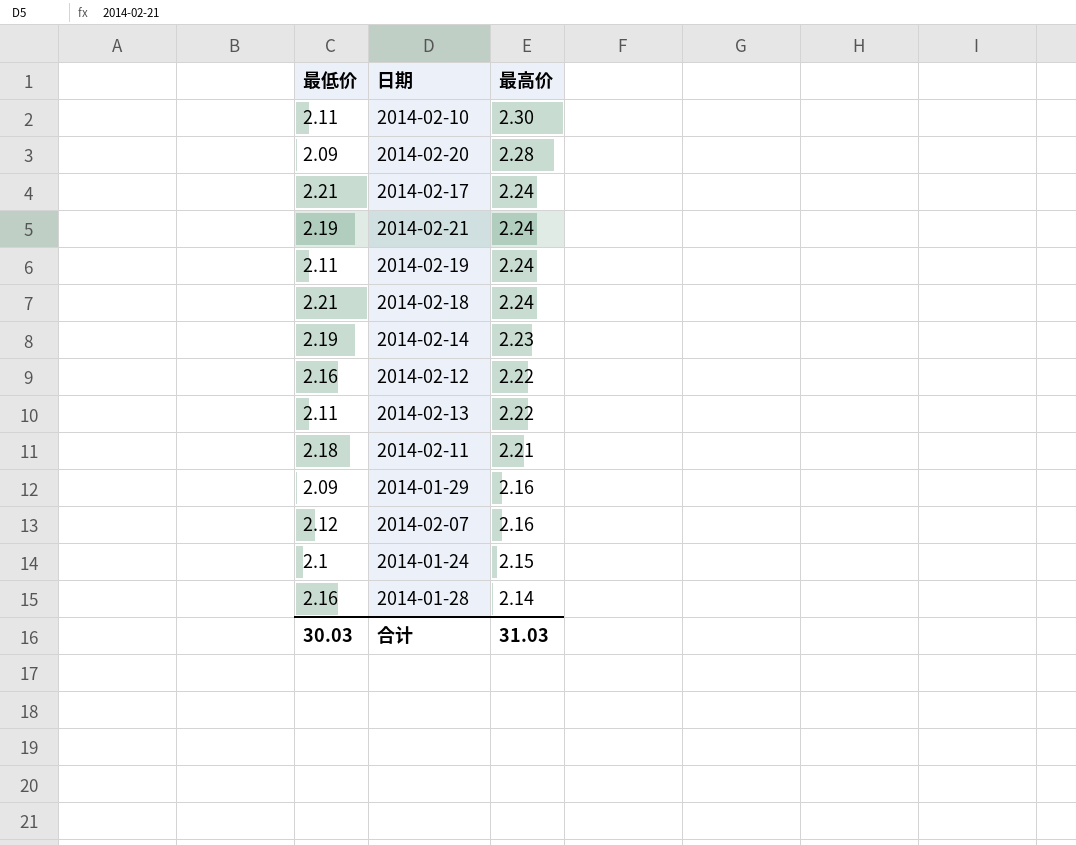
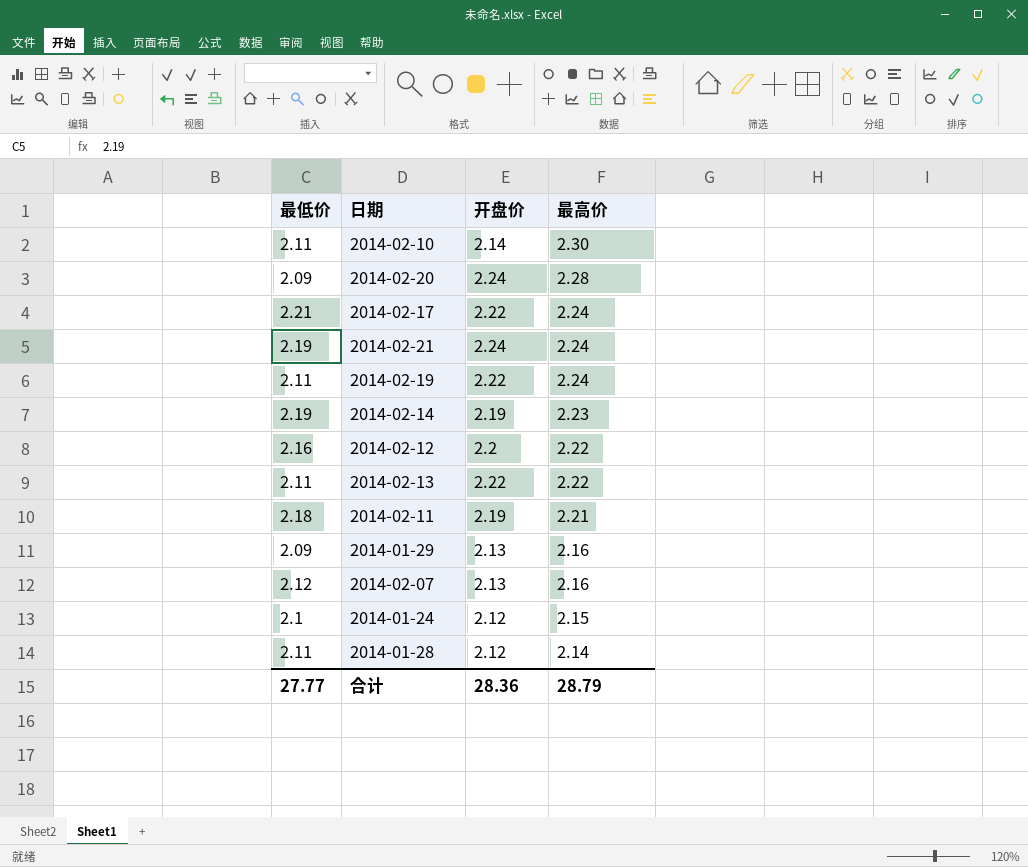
column 开盘价 | position: none -> 3
row 2014-02-18: 2.21 | 2.24 -> none
2014-01-28 | 最低价: 2.16 -> 2.11
合计 | 最低价: 30.03 -> 27.77
合计 | 最高价: 31.03 -> 28.79

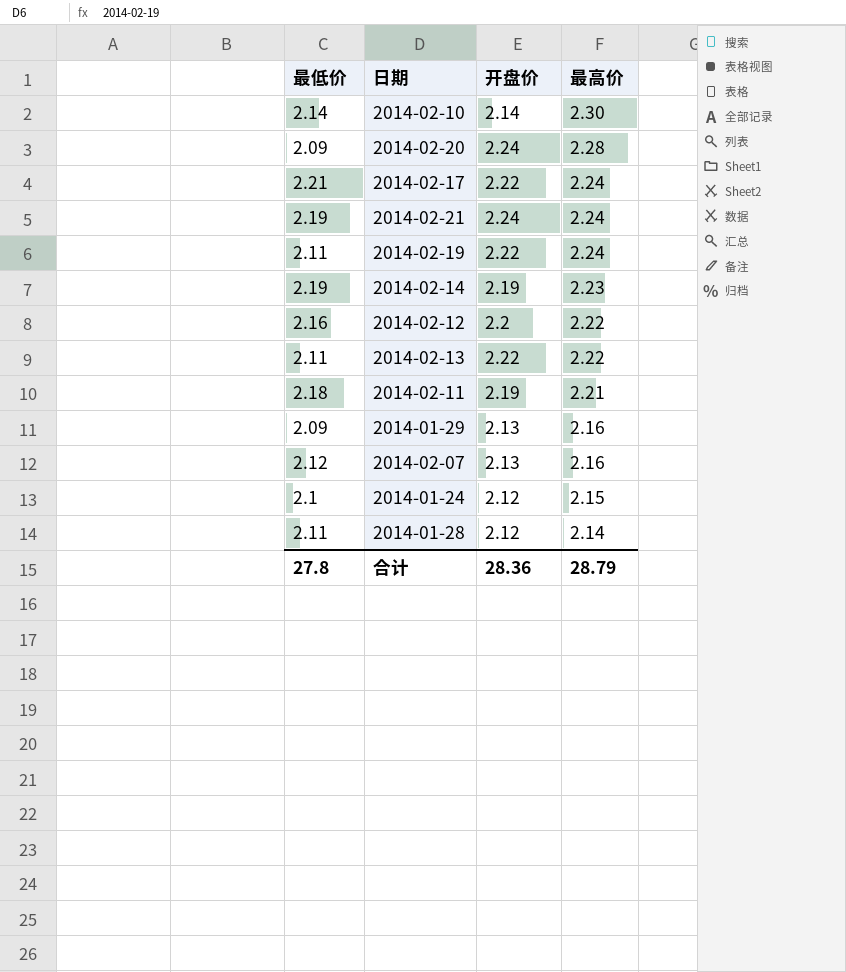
2014-02-10 | 最低价: 2.11 -> 2.14
合计 | 最低价: 27.77 -> 27.8

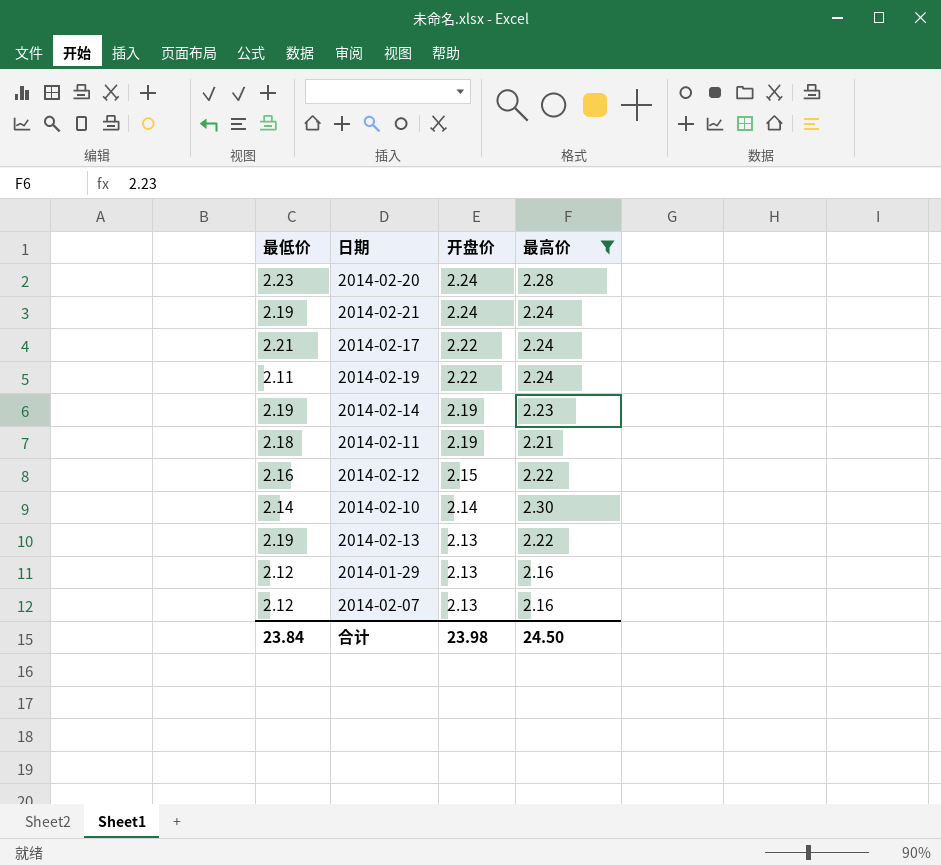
filter: none -> 最高价 >= 2.16
row order: 最高价 descending -> 开盘价 descending
2014-02-20 | 最低价: 2.09 -> 2.23
2014-02-12 | 开盘价: 2.2 -> 2.15
2014-02-13 | 最低价: 2.11 -> 2.19
2014-02-13 | 开盘价: 2.22 -> 2.13
2014-01-29 | 最低价: 2.09 -> 2.12
合计 | 最低价: 27.8 -> 23.84
合计 | 开盘价: 28.36 -> 23.98
合计 | 最高价: 28.79 -> 24.50

